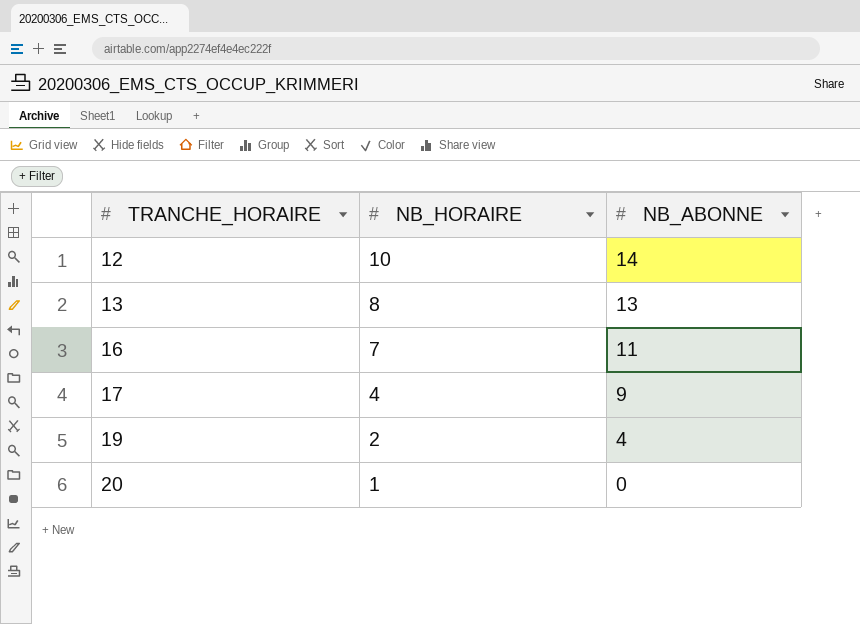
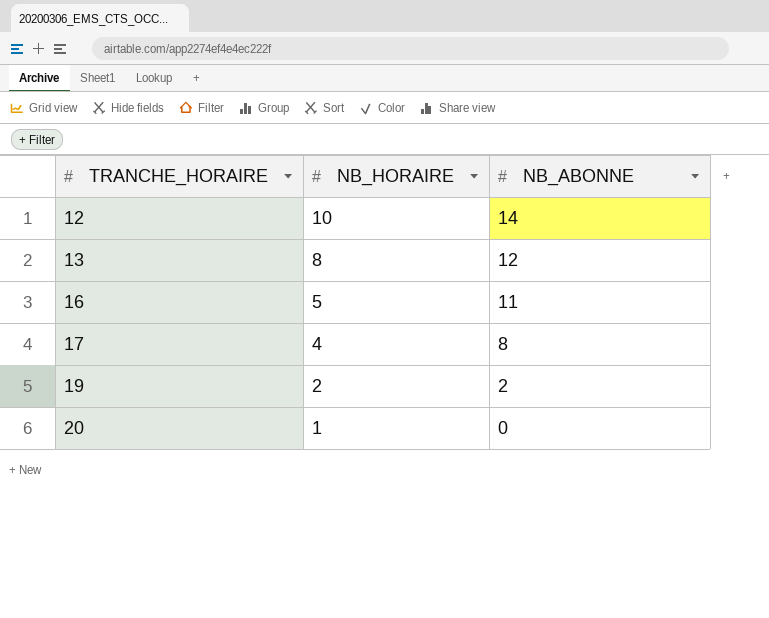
13 | NB_ABONNE: 13 -> 12
16 | NB_HORAIRE: 7 -> 5
17 | NB_ABONNE: 9 -> 8
19 | NB_ABONNE: 4 -> 2

